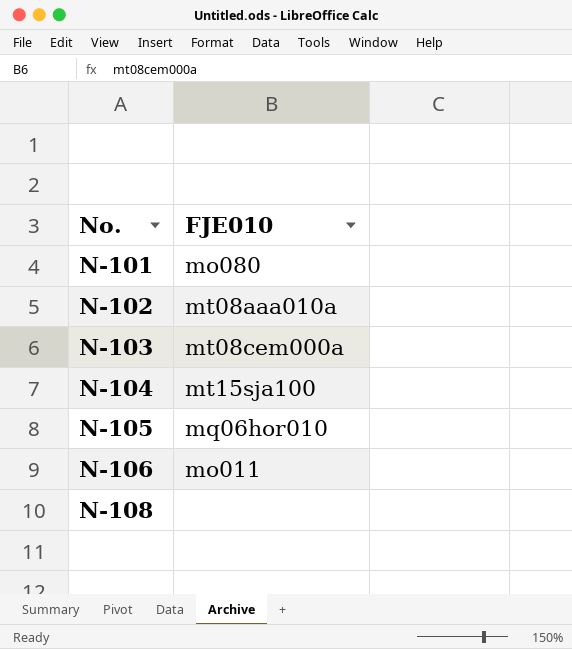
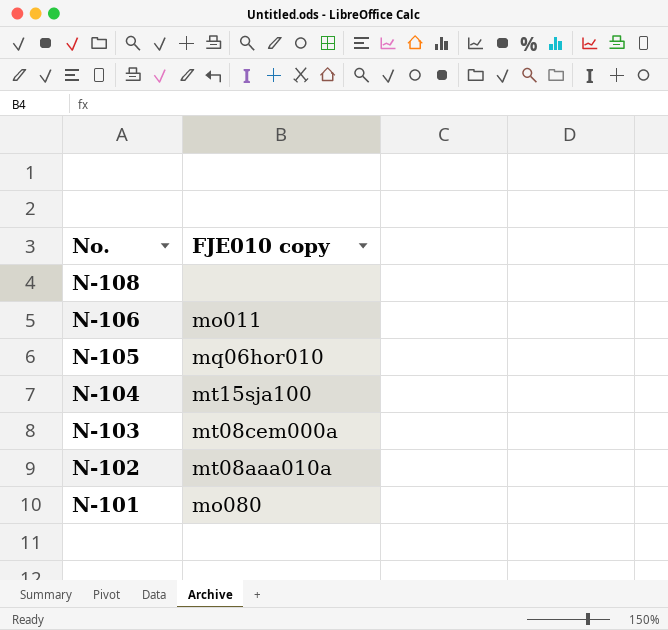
row order: No. ascending -> No. descending
column name: FJE010 -> FJE010 copy

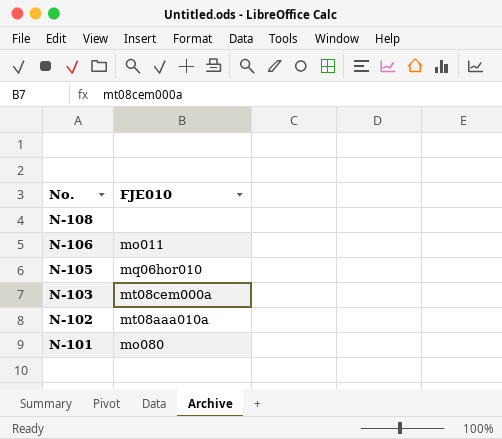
column name: FJE010 copy -> FJE010
row N-104: mt15sja100 -> none

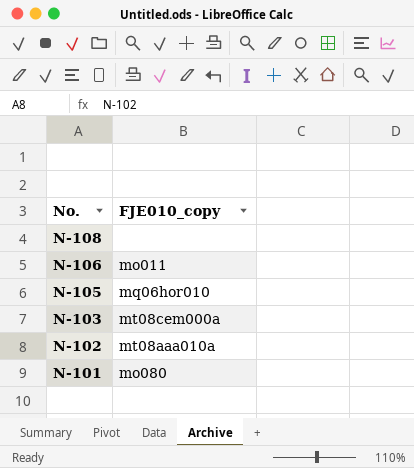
column name: FJE010 -> FJE010_copy

